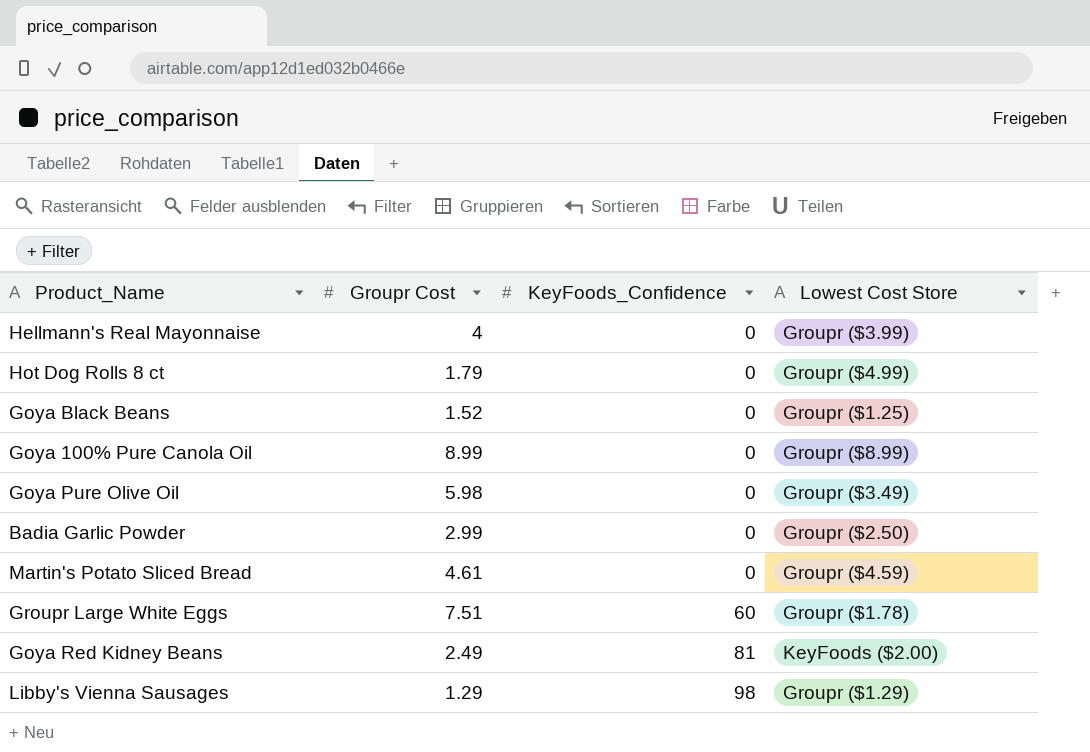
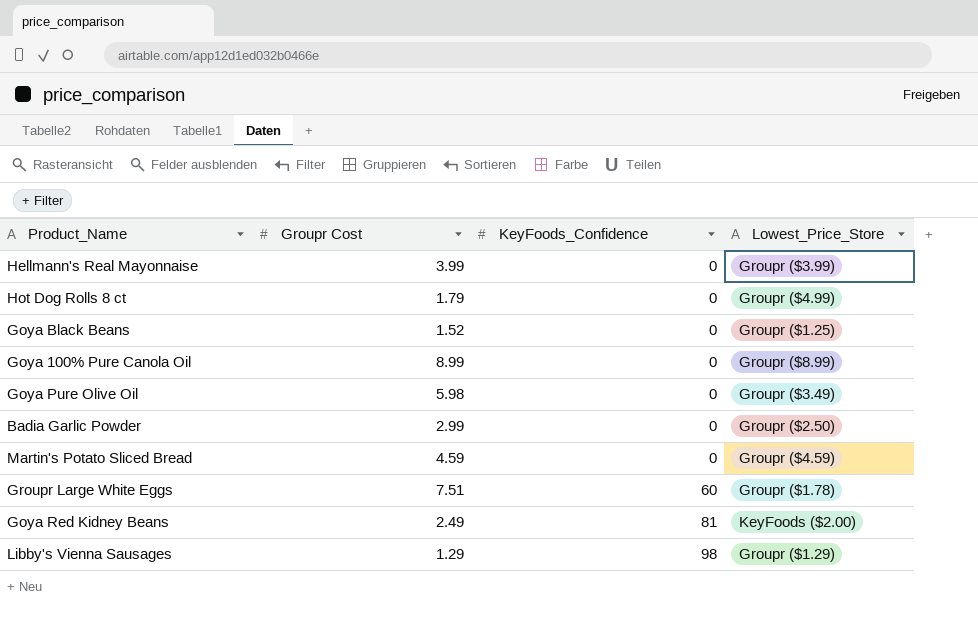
column name: Lowest Cost Store -> Lowest_Price_Store
Hellmann's Real Mayonnaise | Groupr Cost: 4 -> 3.99
Martin's Potato Sliced Bread | Groupr Cost: 4.61 -> 4.59

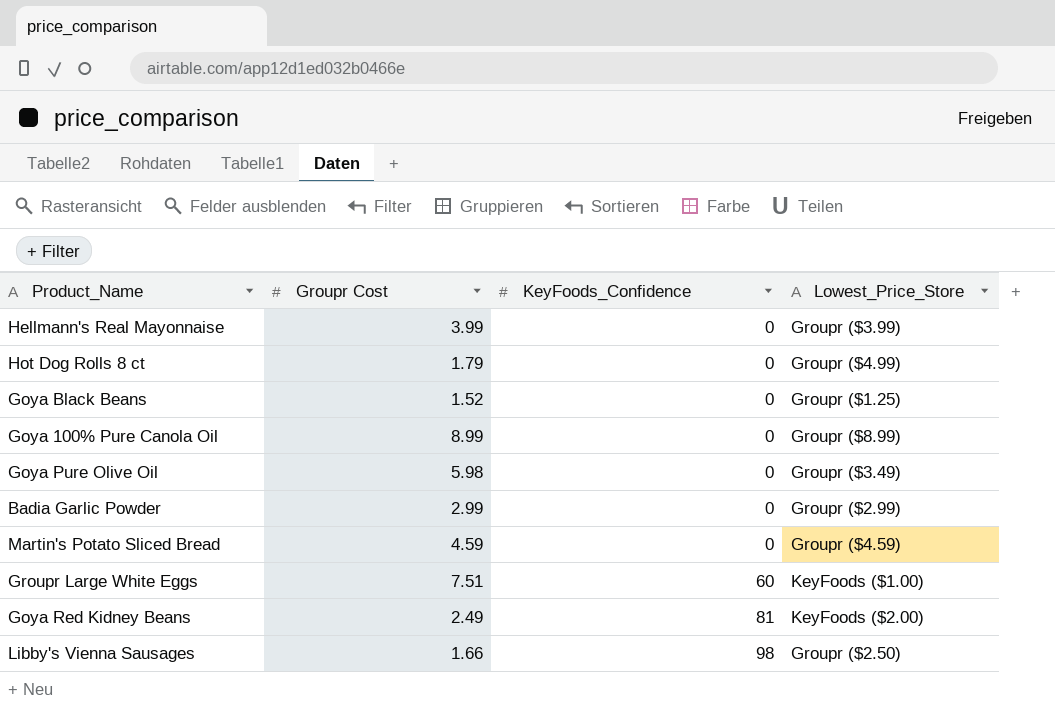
Badia Garlic Powder | Lowest_Price_Store: Groupr ($2.50) -> Groupr ($2.99)
Groupr Large White Eggs | Lowest_Price_Store: Groupr ($1.78) -> KeyFoods ($1.00)
Libby's Vienna Sausages | Groupr Cost: 1.29 -> 1.66
Libby's Vienna Sausages | Lowest_Price_Store: Groupr ($1.29) -> Groupr ($2.50)

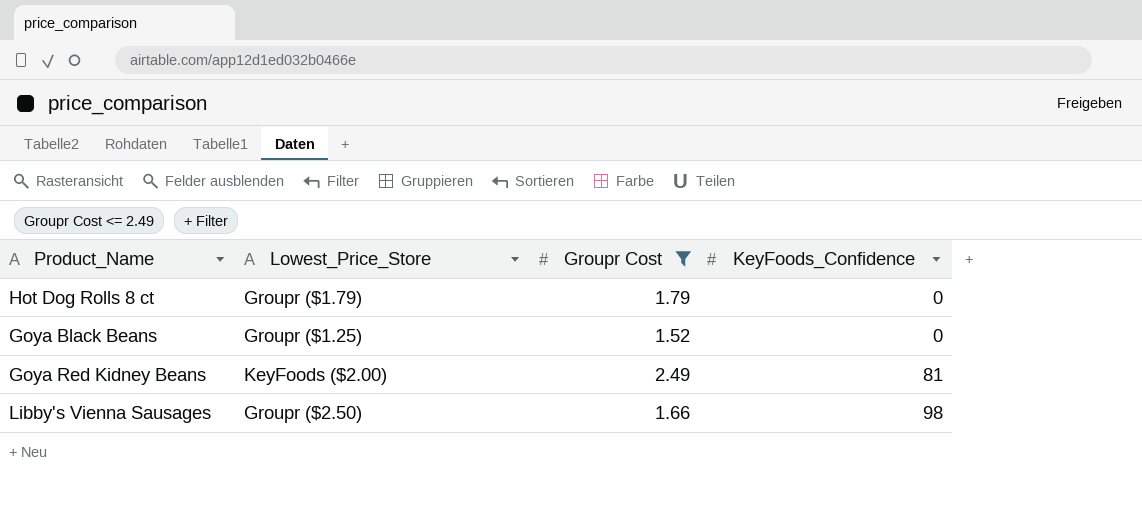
filter: none -> Groupr Cost <= 2.49
column Lowest_Price_Store | position: 4 -> 2
Hot Dog Rolls 8 ct | Lowest_Price_Store: Groupr ($4.99) -> Groupr ($1.79)

